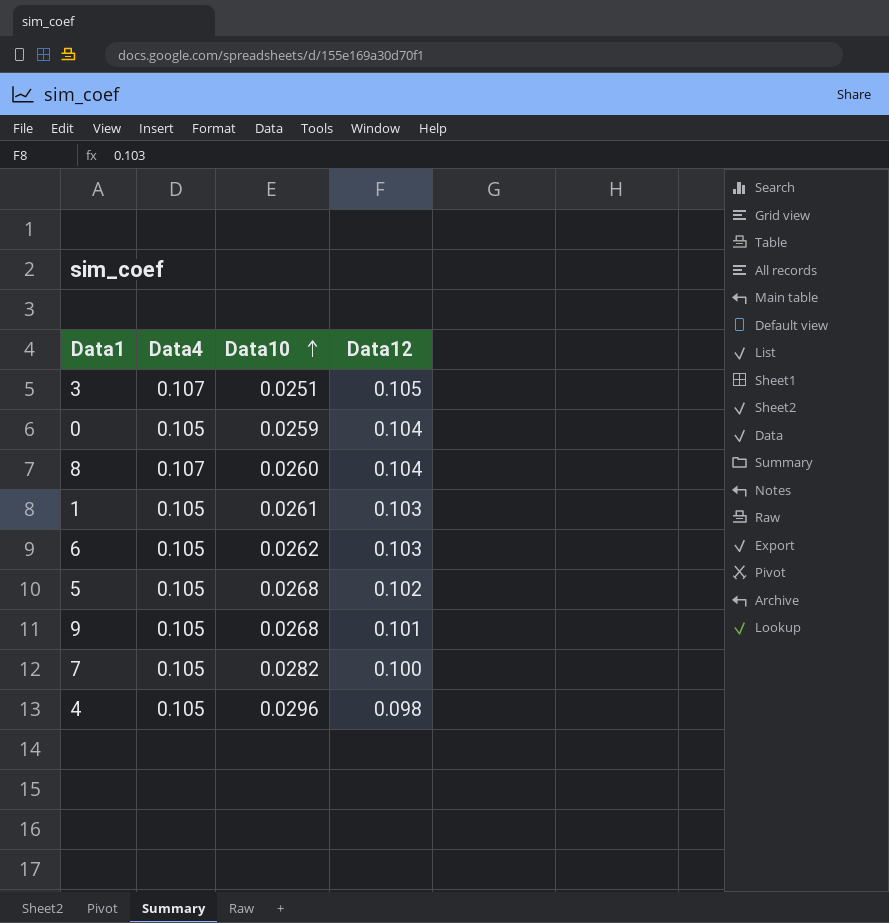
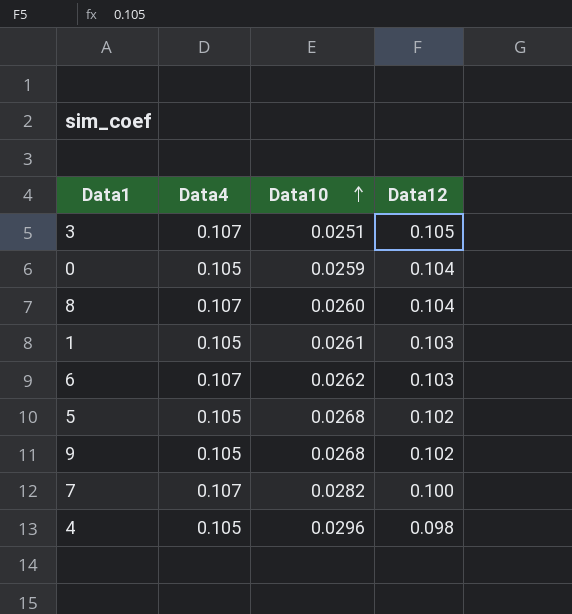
6 | Data4: 0.105 -> 0.107
9 | Data12: 0.101 -> 0.102
7 | Data4: 0.105 -> 0.107

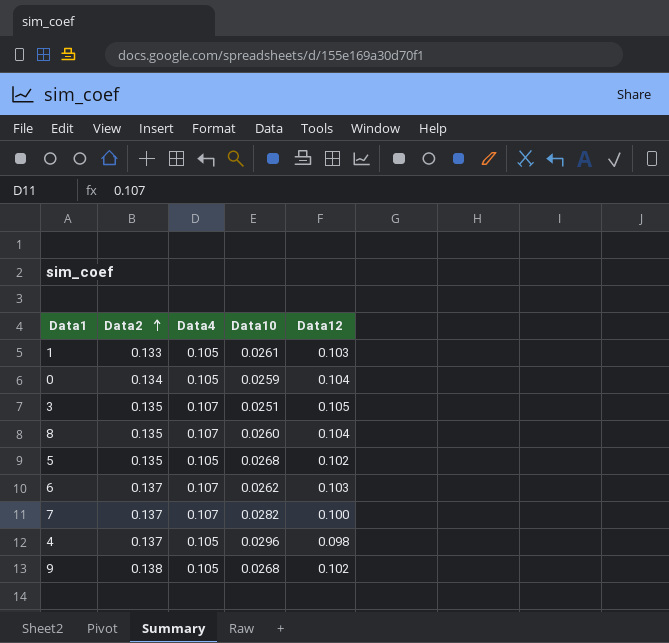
row order: Data10 ascending -> Data2 ascending
column Data2 | position: none -> 2

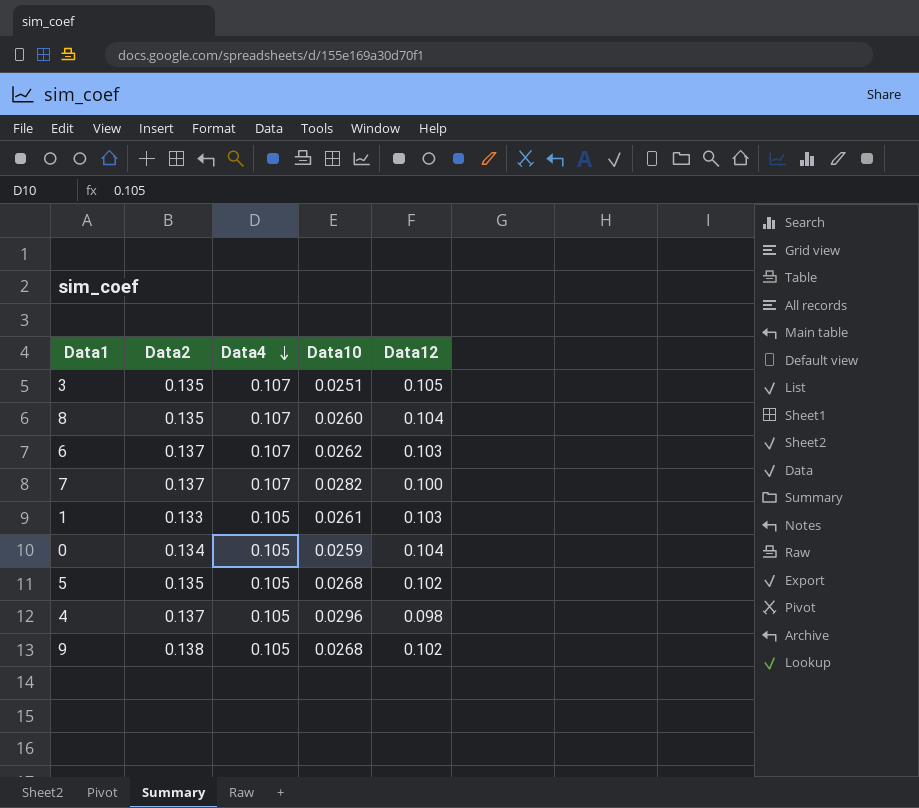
row order: Data2 ascending -> Data4 descending

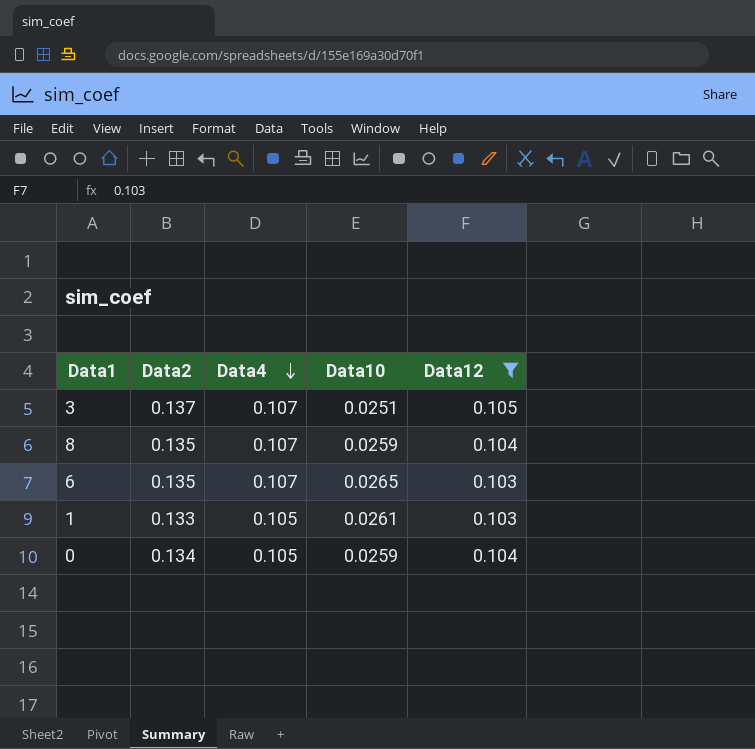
filter: none -> Data12 >= 0.103
3 | Data2: 0.135 -> 0.137
8 | Data10: 0.0260 -> 0.0259
6 | Data2: 0.137 -> 0.135
6 | Data10: 0.0262 -> 0.0265

